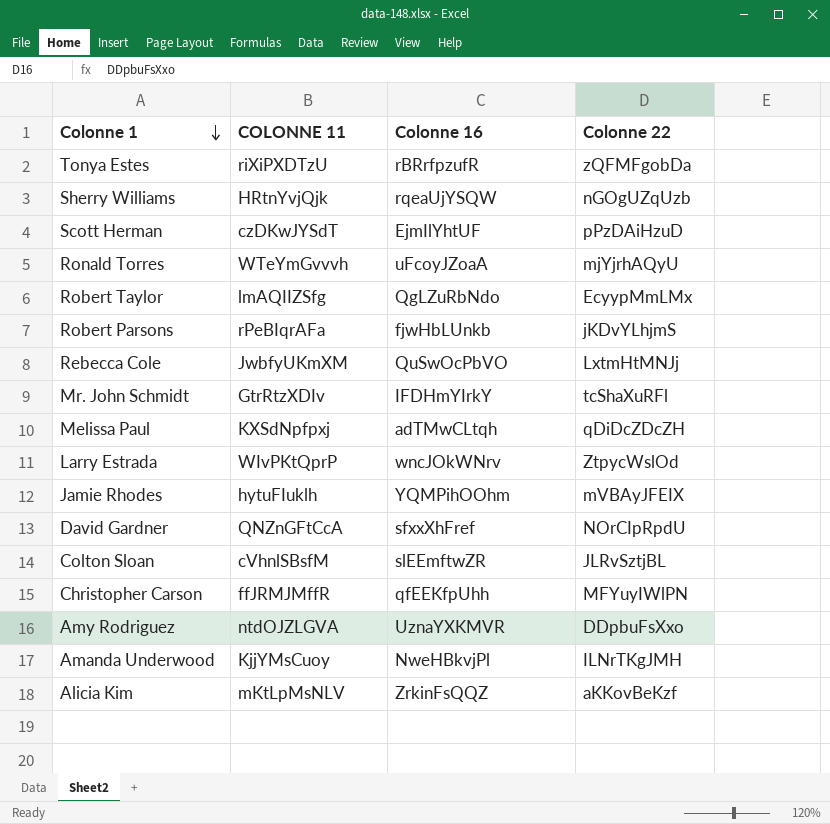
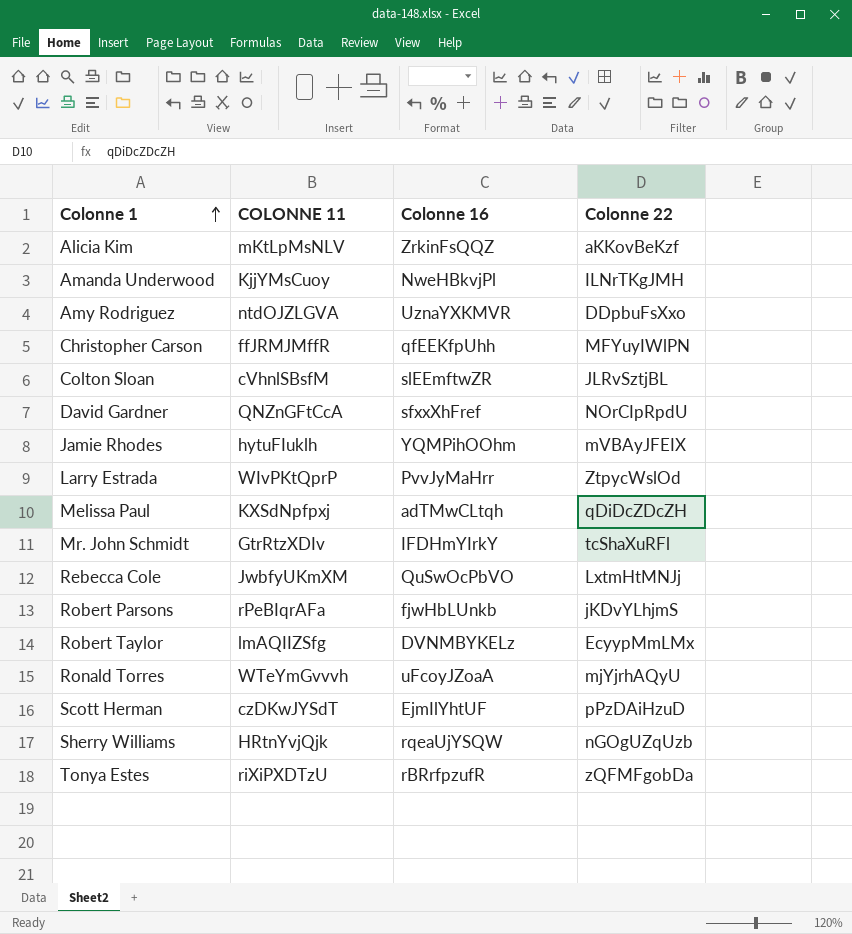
row order: Colonne 1 descending -> Colonne 1 ascending
Larry Estrada | Colonne 16: wncJOkWNrv -> PvvJyMaHrr
Robert Taylor | Colonne 16: QgLZuRbNdo -> DVNMBYKELz

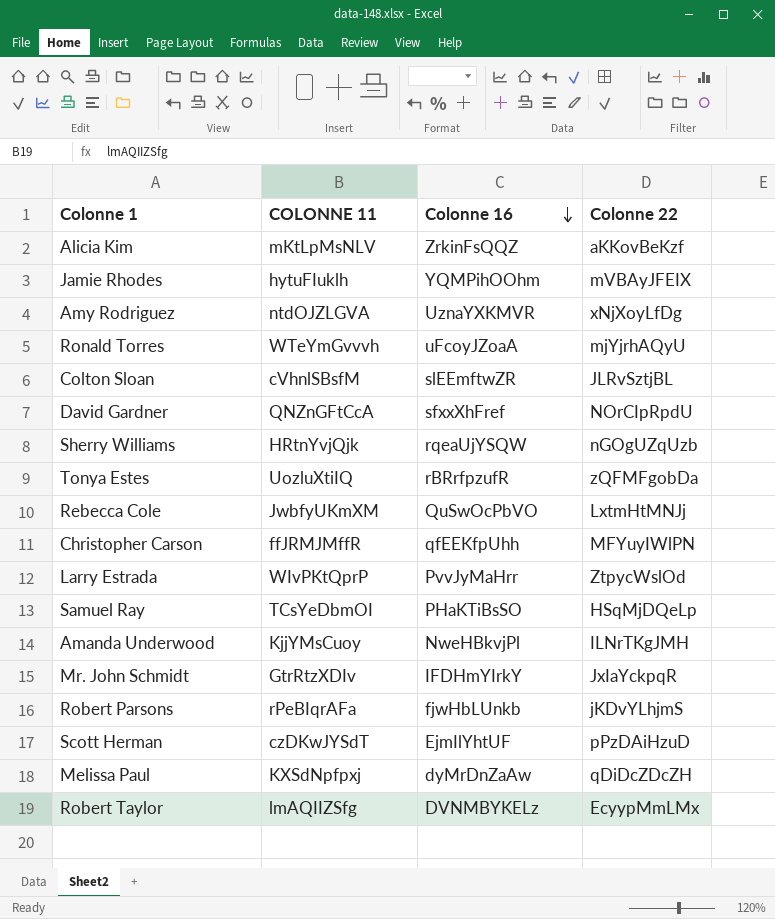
row order: Colonne 1 ascending -> Colonne 16 descending
Amy Rodriguez | Colonne 22: DDpbuFsXxo -> xNjXoyLfDg
Tonya Estes | COLONNE 11: riXiPXDTzU -> UozluXtiIQ
row Samuel Ray: none -> TCsYeDbmOI | PHaKTiBsSO | HSqMjDQeLp
Mr. John Schmidt | Colonne 22: tcShaXuRFl -> JxIaYckpqR
Melissa Paul | Colonne 16: adTMwCLtqh -> dyMrDnZaAw

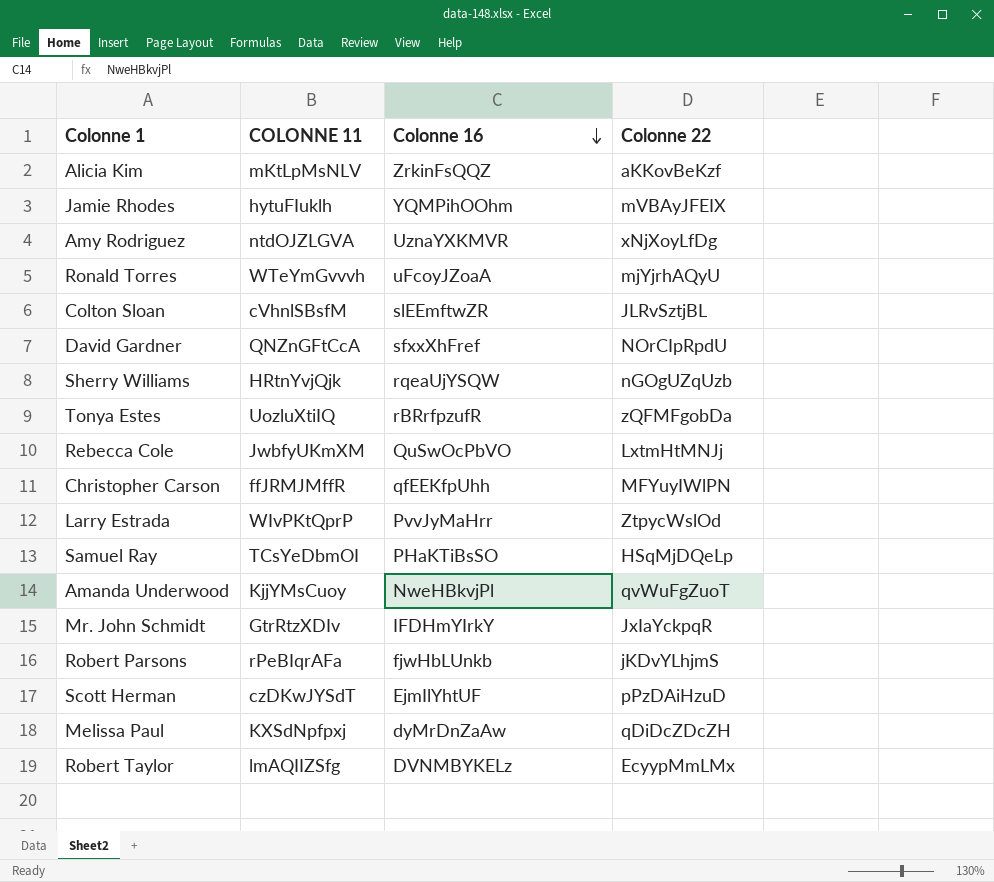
Amanda Underwood | Colonne 22: ILNrTKgJMH -> qvWuFgZuoT

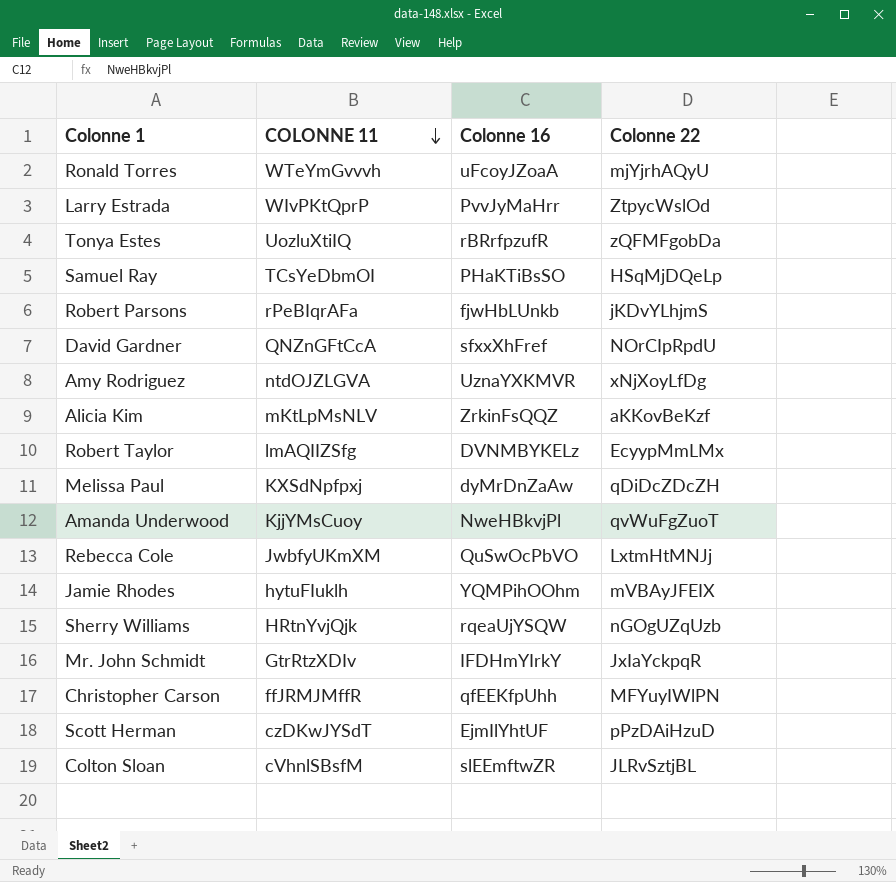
row order: Colonne 16 descending -> COLONNE 11 descending

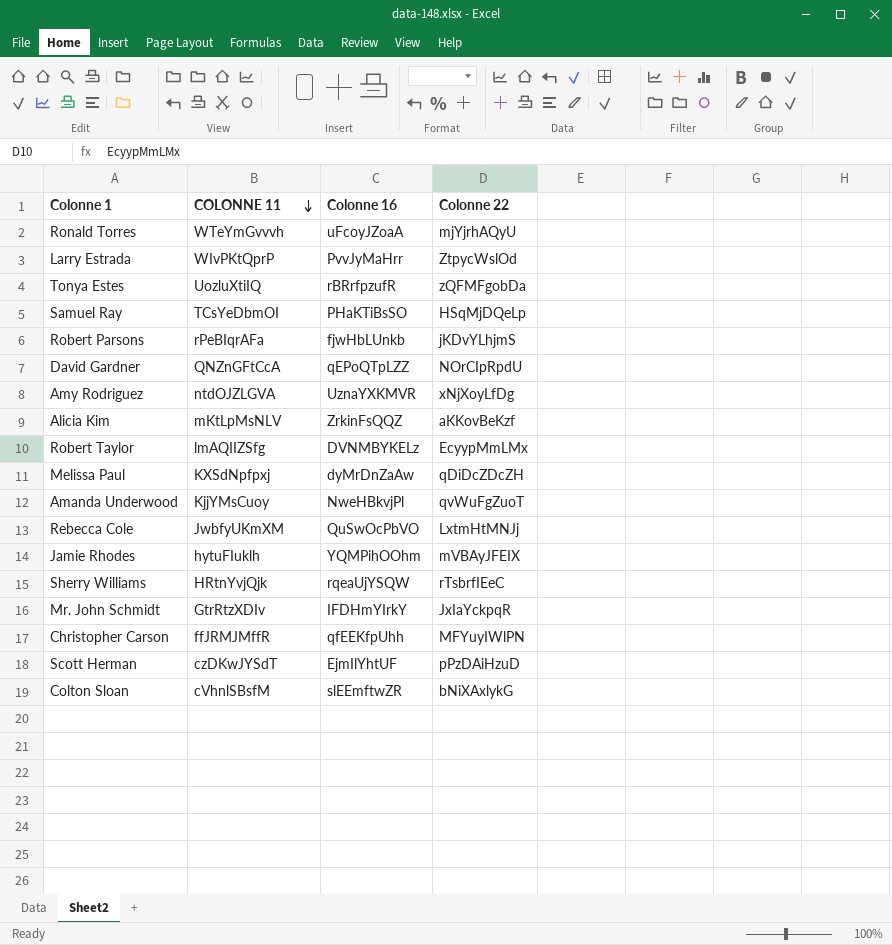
David Gardner | Colonne 16: sfxxXhFref -> qEPoQTpLZZ
Sherry Williams | Colonne 22: nGOgUZqUzb -> rTsbrfIEeC
Colton Sloan | Colonne 22: JLRvSztjBL -> bNiXAxlykG

